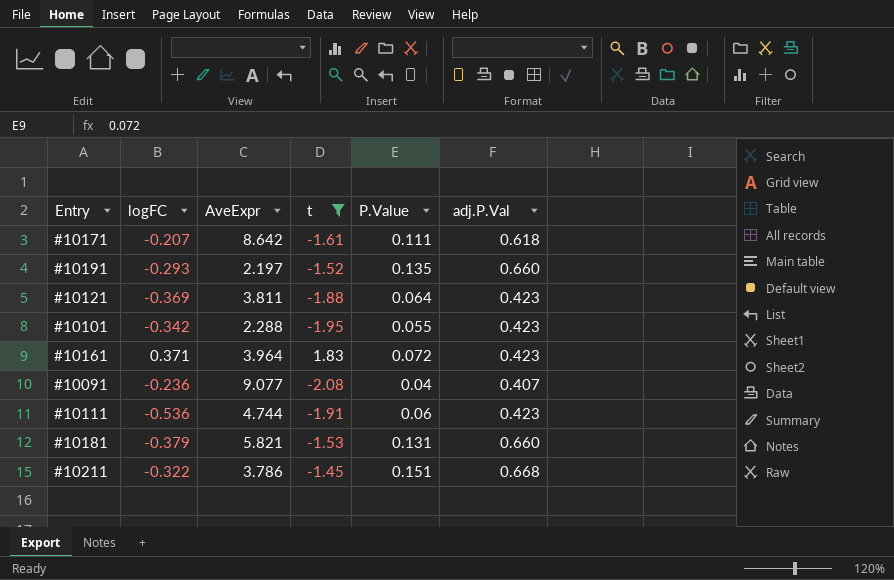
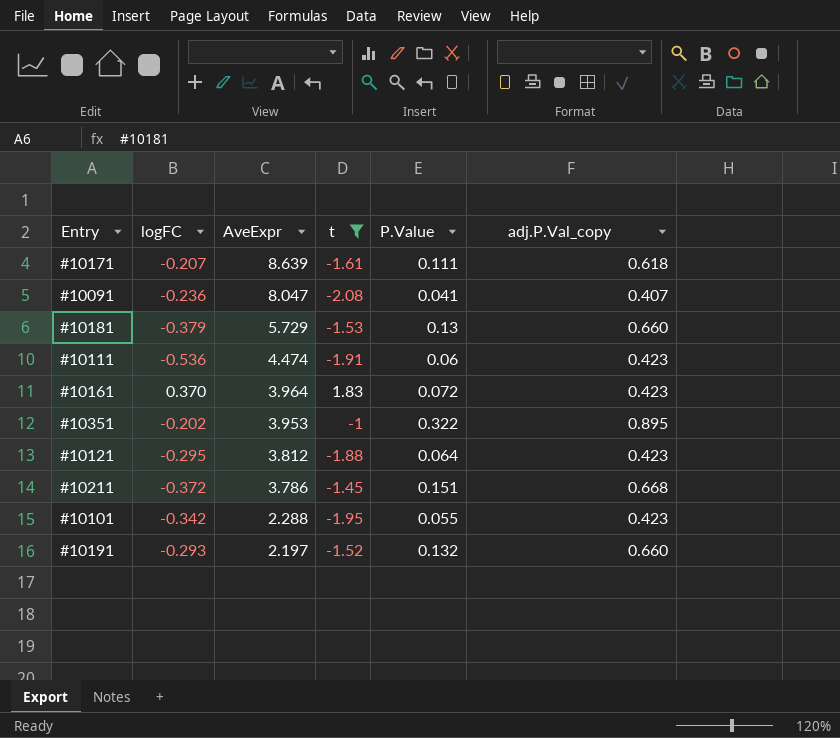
row order: none -> AveExpr descending
column name: adj.P.Val -> adj.P.Val_copy
#10171 | AveExpr: 8.642 -> 8.639
#10091 | AveExpr: 9.077 -> 8.047
#10091 | P.Value: 0.04 -> 0.041
#10181 | AveExpr: 5.821 -> 5.729
#10181 | P.Value: 0.131 -> 0.13
#10111 | AveExpr: 4.744 -> 4.474
#10161 | logFC: 0.371 -> 0.370
row #10351: none -> -0.202 | 3.953 | -1 | 0.322 | 0.895
#10121 | logFC: -0.369 -> -0.295
#10121 | AveExpr: 3.811 -> 3.812
#10211 | logFC: -0.322 -> -0.372
#10191 | P.Value: 0.135 -> 0.132

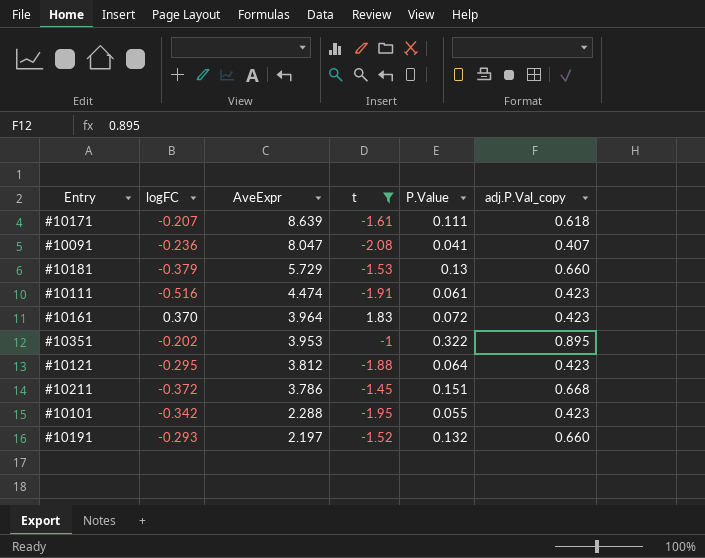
#10111 | logFC: -0.536 -> -0.516
#10111 | P.Value: 0.06 -> 0.061

